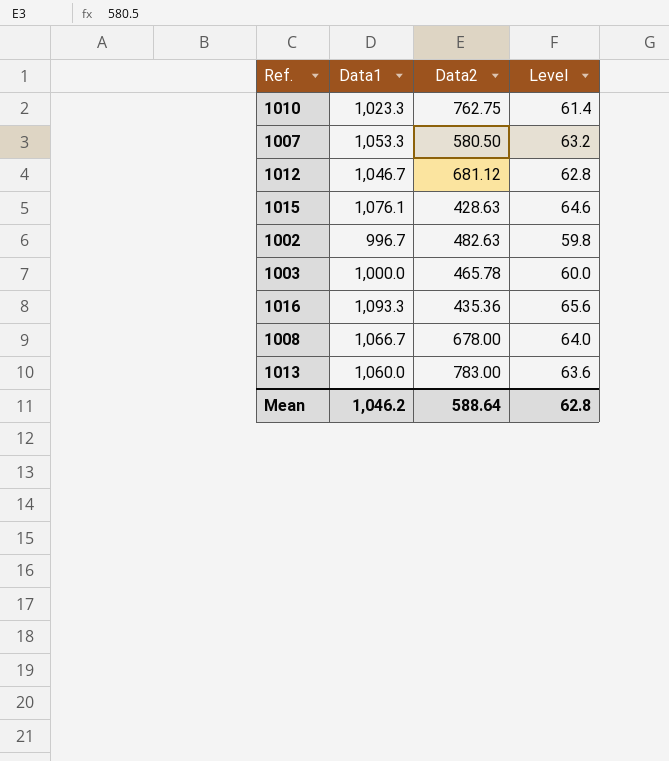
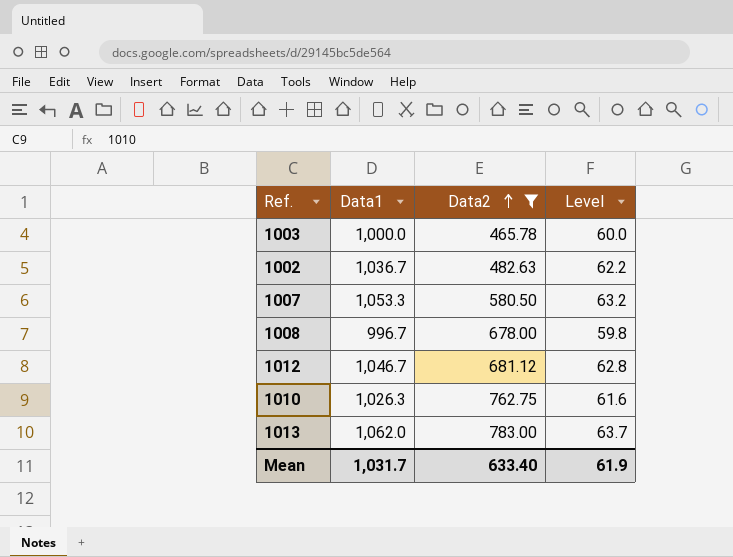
filter: none -> Data2 >= 465.78
row order: none -> Data2 ascending
1002 | Data1: 996.7 -> 1,036.7
1002 | Level: 59.8 -> 62.2
1008 | Data1: 1,066.7 -> 996.7
1008 | Level: 64.0 -> 59.8
1010 | Data1: 1,023.3 -> 1,026.3
1010 | Level: 61.4 -> 61.6
1013 | Data1: 1,060.0 -> 1,062.0
1013 | Level: 63.6 -> 63.7
Mean | Data1: 1,046.2 -> 1,031.7
Mean | Data2: 588.64 -> 633.40
Mean | Level: 62.8 -> 61.9

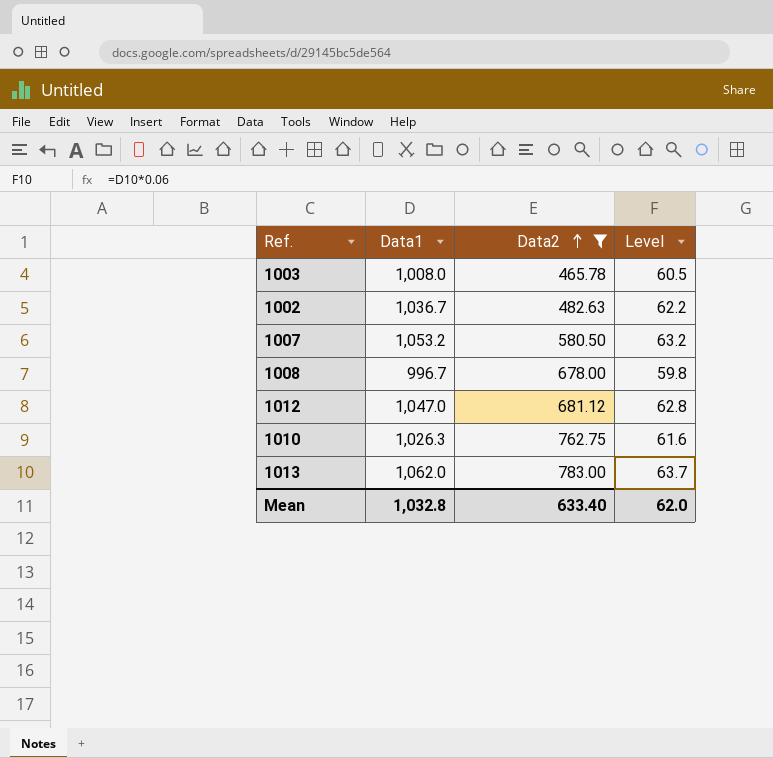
1003 | Data1: 1,000.0 -> 1,008.0
1003 | Level: 60.0 -> 60.5
1007 | Data1: 1,053.3 -> 1,053.2
1012 | Data1: 1,046.7 -> 1,047.0
Mean | Data1: 1,031.7 -> 1,032.8
Mean | Level: 61.9 -> 62.0

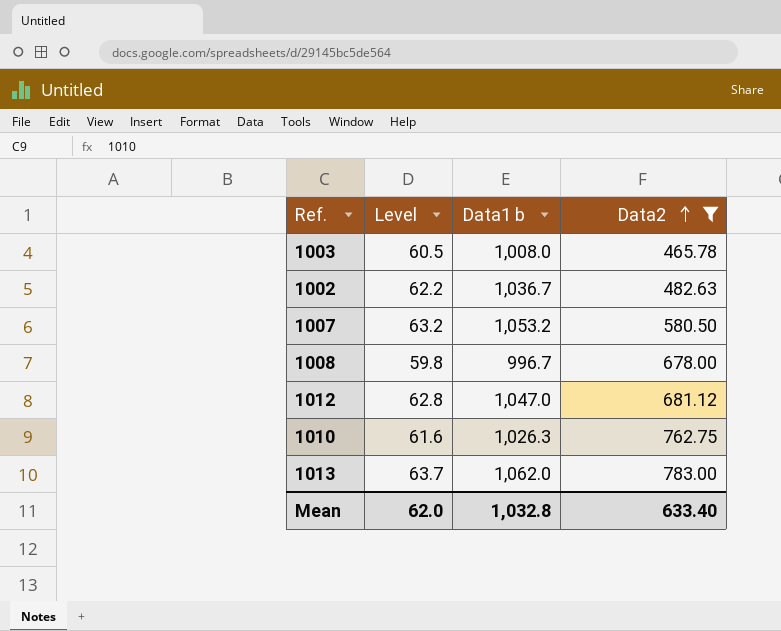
column Level | position: 4 -> 2
column name: Data1 -> Data1 b

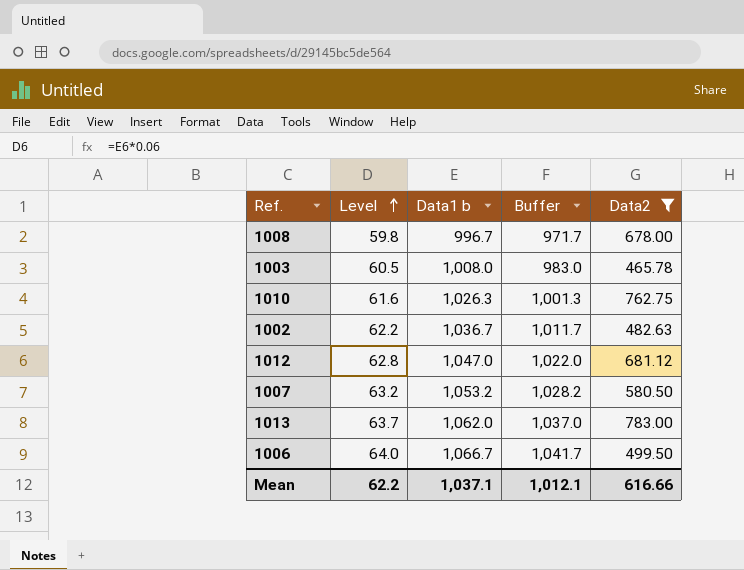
row order: Data2 ascending -> Level ascending
column Buffer | formula: none -> [Data1 b] - 25
row 1006: none -> 64.0 | 1,066.7 | 1,041.7 | 499.50
Mean | Level: 62.0 -> 62.2
Mean | Data1 b: 1,032.8 -> 1,037.1
Mean | Data2: 633.40 -> 616.66

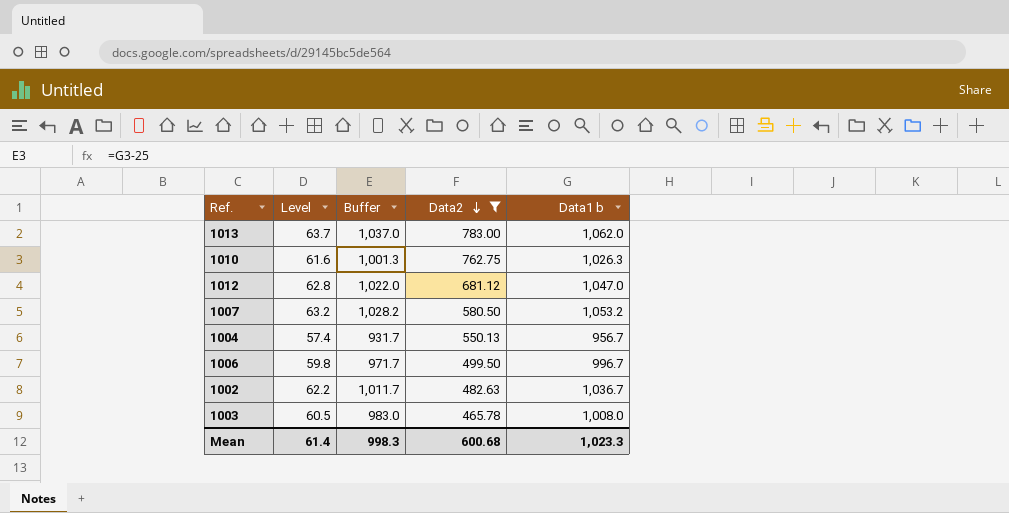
row order: Level ascending -> Data2 descending
column Data1 b | position: 3 -> 5
row 1008: 59.8 | 996.7 | 971.7 | 678.00 -> none
row 1004: none -> 57.4 | 931.7 | 550.13 | 956.7
1006 | Level: 64.0 -> 59.8
1006 | Buffer: 1,041.7 -> 971.7
1006 | Data1 b: 1,066.7 -> 996.7
Mean | Level: 62.2 -> 61.4
Mean | Buffer: 1,012.1 -> 998.3
Mean | Data2: 616.66 -> 600.68
Mean | Data1 b: 1,037.1 -> 1,023.3

